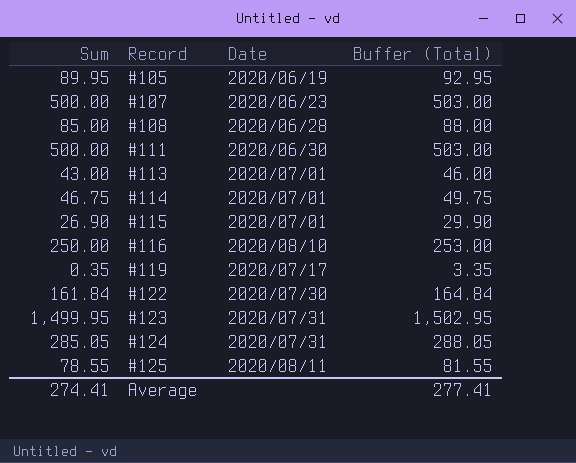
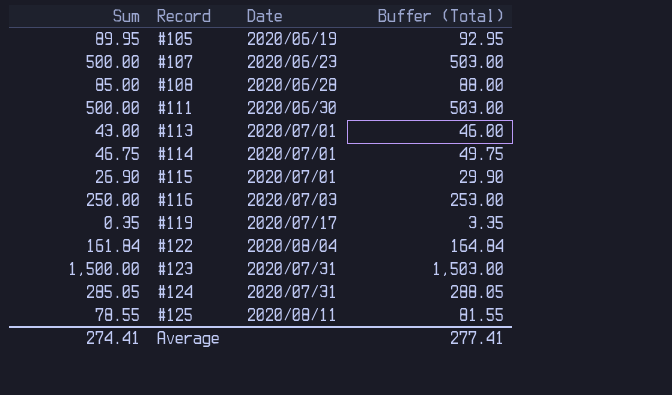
#116 | Date: 2020/08/10 -> 2020/07/03
#122 | Date: 2020/07/30 -> 2020/08/04
#123 | Sum: 1,499.95 -> 1,500.00
#123 | Buffer (Total): 1,502.95 -> 1,503.00

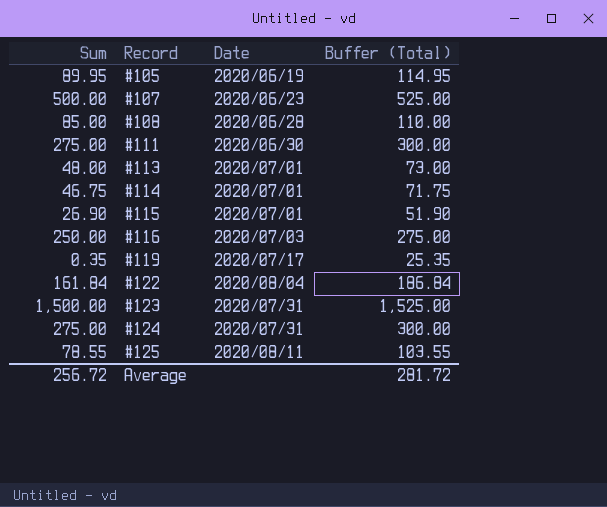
column Buffer (Total) | formula: [Sum] + 3 -> [Sum] + 25
#111 | Sum: 500.00 -> 275.00
#113 | Sum: 43.00 -> 48.00
#124 | Sum: 285.05 -> 275.00
Average | Sum: 274.41 -> 256.72
Average | Buffer (Total): 277.41 -> 281.72

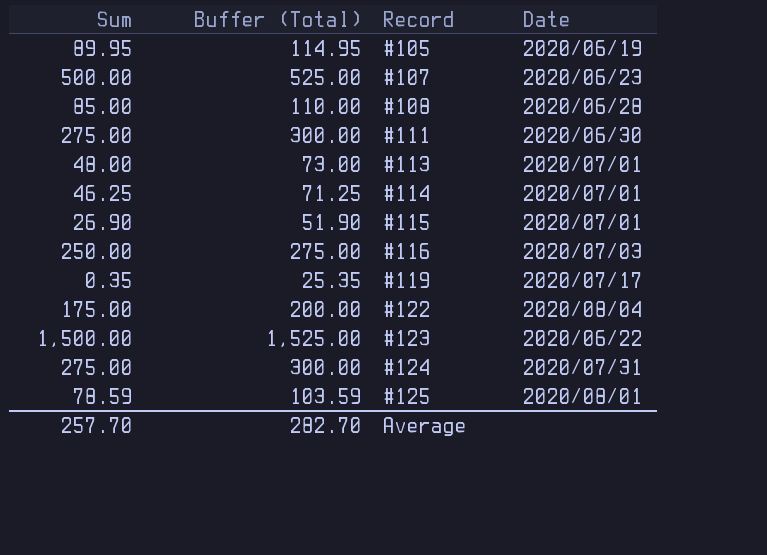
column Buffer (Total) | position: 4 -> 2
#114 | Sum: 46.75 -> 46.25
#114 | Buffer (Total): 71.75 -> 71.25
#122 | Sum: 161.84 -> 175.00
#122 | Buffer (Total): 186.84 -> 200.00
#123 | Date: 2020/07/31 -> 2020/06/22
#125 | Sum: 78.55 -> 78.59
#125 | Buffer (Total): 103.55 -> 103.59
#125 | Date: 2020/08/11 -> 2020/08/01
Average | Sum: 256.72 -> 257.70
Average | Buffer (Total): 281.72 -> 282.70

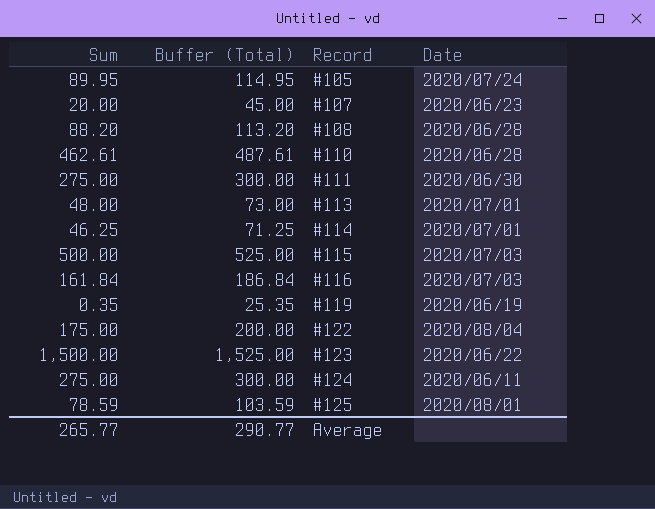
#105 | Date: 2020/06/19 -> 2020/07/24
#107 | Sum: 500.00 -> 20.00
#107 | Buffer (Total): 525.00 -> 45.00
#108 | Sum: 85.00 -> 88.20
#108 | Buffer (Total): 110.00 -> 113.20
row #110: none -> 462.61 | 487.61 | 2020/06/28
#115 | Sum: 26.90 -> 500.00
#115 | Buffer (Total): 51.90 -> 525.00
#115 | Date: 2020/07/01 -> 2020/07/03
#116 | Sum: 250.00 -> 161.84
#116 | Buffer (Total): 275.00 -> 186.84
#119 | Date: 2020/07/17 -> 2020/06/19
#124 | Date: 2020/07/31 -> 2020/06/11
Average | Sum: 257.70 -> 265.77
Average | Buffer (Total): 282.70 -> 290.77

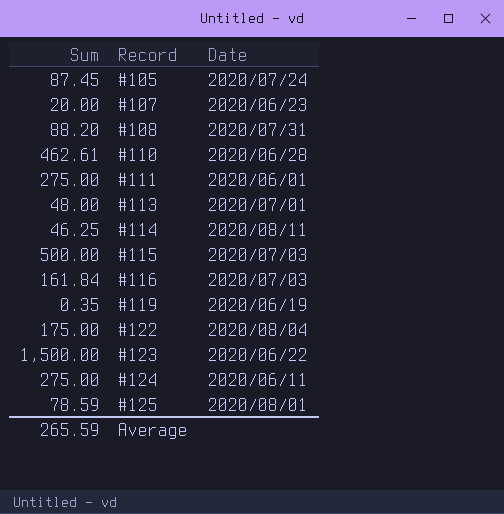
column Buffer (Total) | formula: [Sum] + 25 -> none
#105 | Sum: 89.95 -> 87.45
#108 | Date: 2020/06/28 -> 2020/07/31
#111 | Date: 2020/06/30 -> 2020/06/01
#114 | Date: 2020/07/01 -> 2020/08/11
Average | Sum: 265.77 -> 265.59

